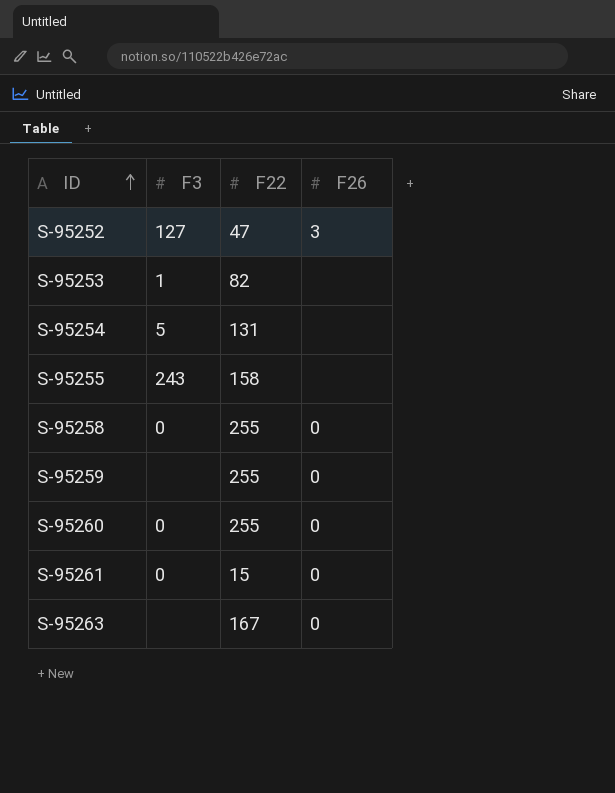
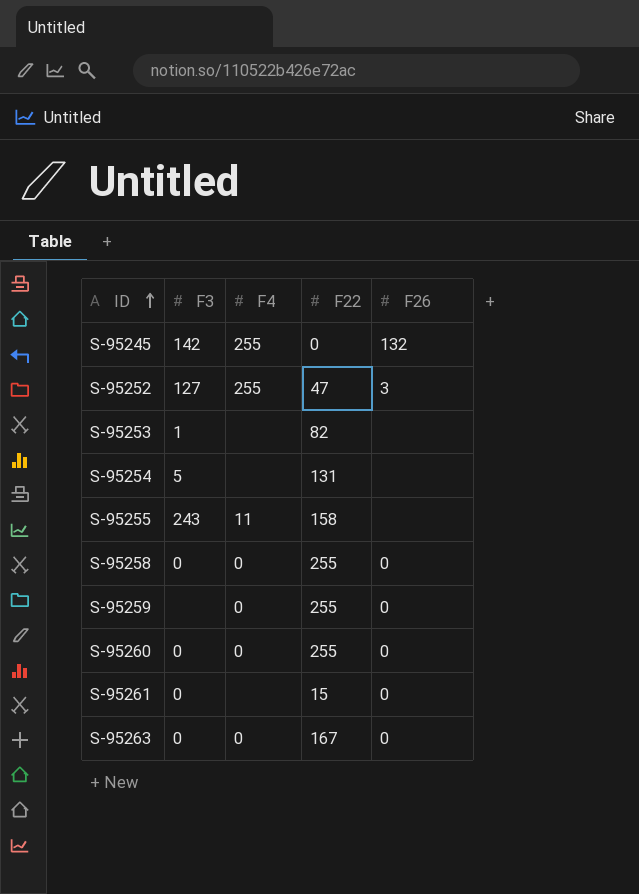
column F4 | position: none -> 3
row S-95245: none -> 142 | 255 | 0 | 132
S-95263 | F3: none -> 0

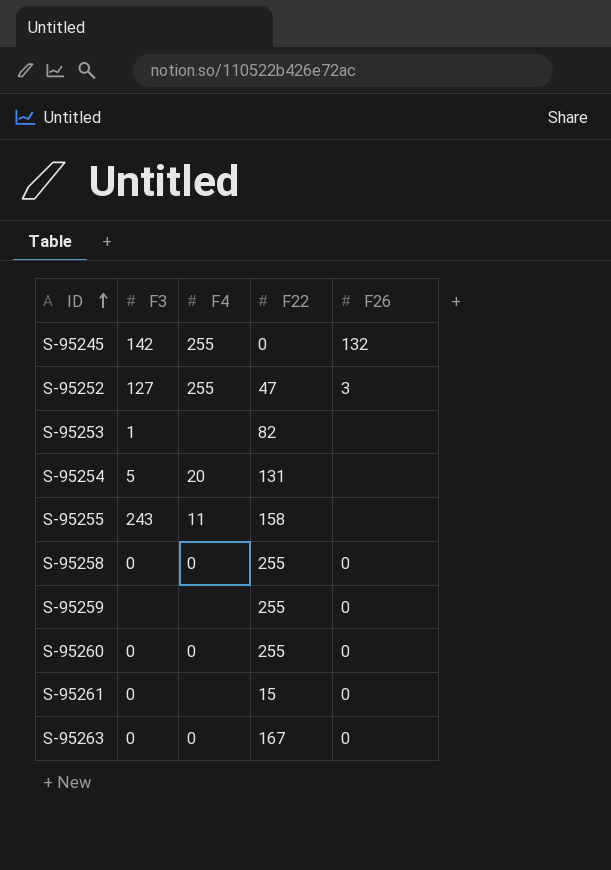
S-95254 | F4: none -> 20
S-95259 | F4: 0 -> none

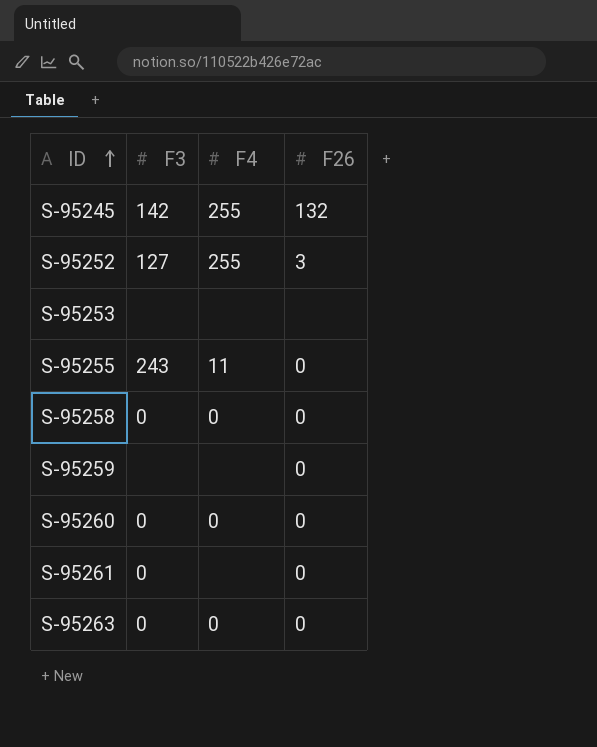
column F22 | position: 4 -> none
row S-95254: 5 | 20 | 131 | none -> none
S-95253 | F3: 1 -> none
S-95255 | F26: none -> 0

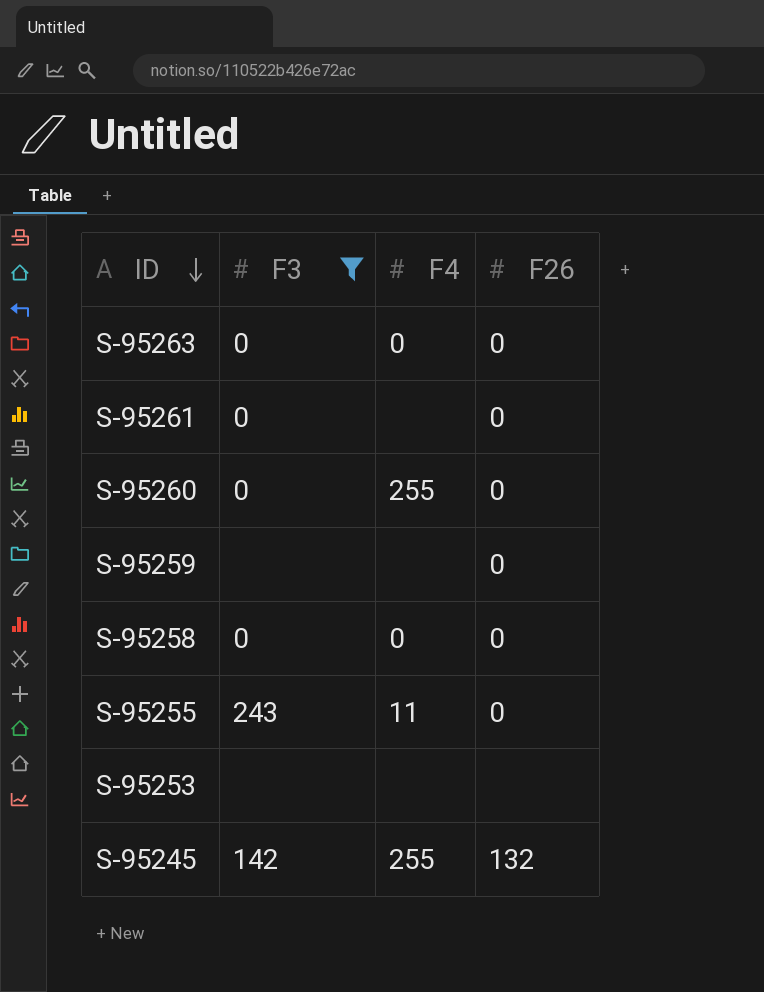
filter: none -> F3 != 127
row order: ID ascending -> ID descending
S-95260 | F4: 0 -> 255

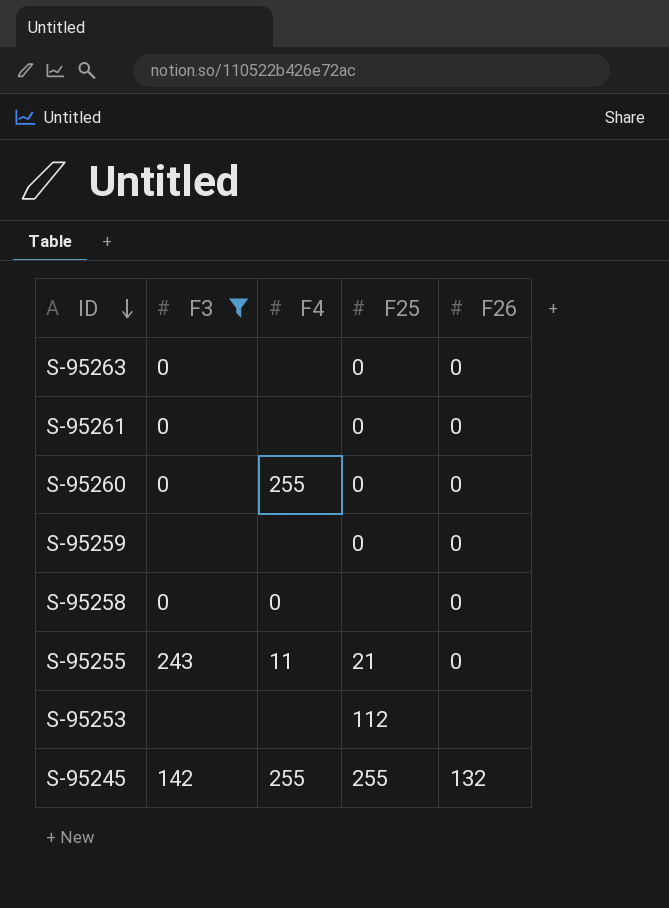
column F25 | position: none -> 4
S-95263 | F4: 0 -> none

